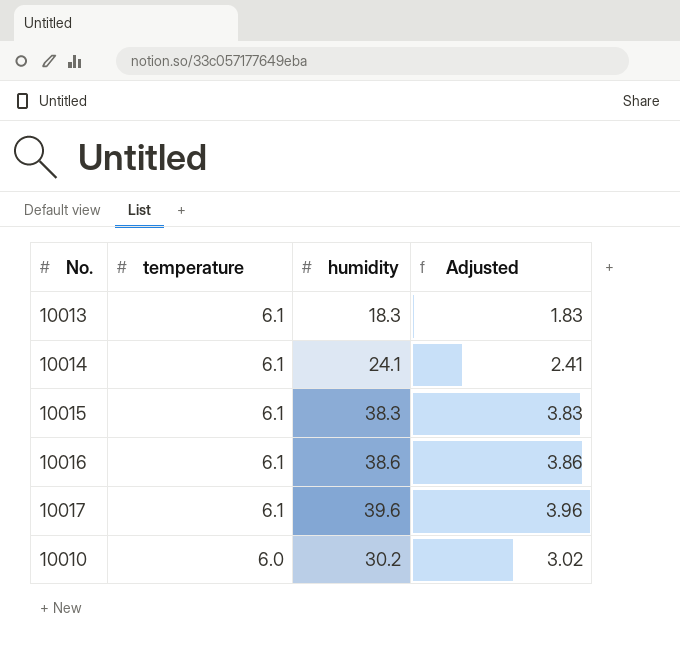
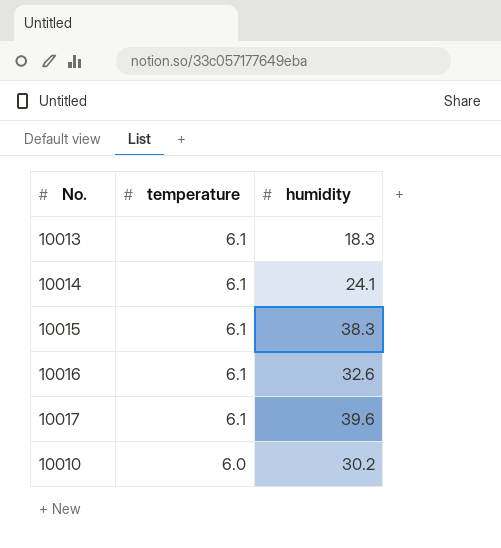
column Adjusted | formula: [humidity] * 0.1 -> none
10016 | humidity: 38.6 -> 32.6

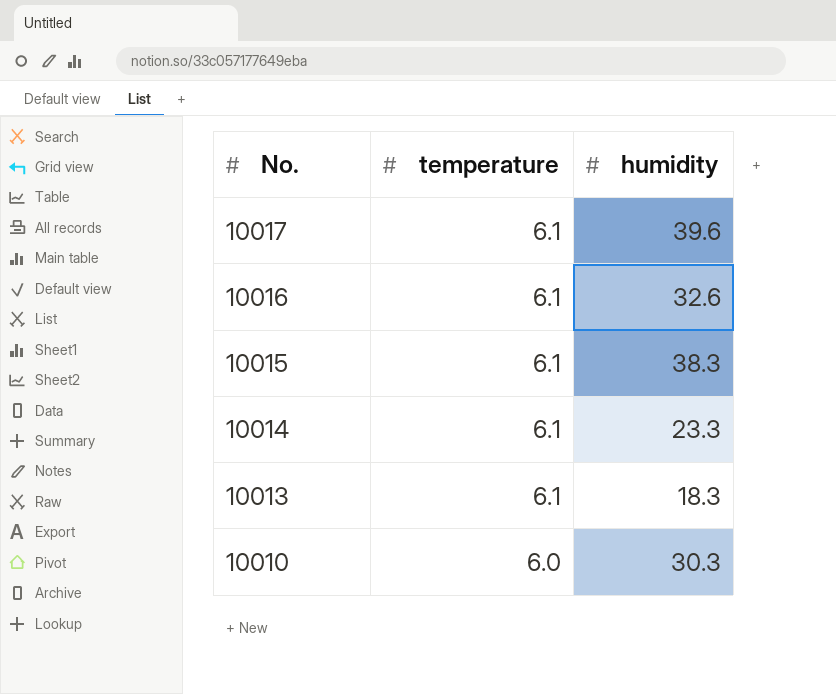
row order: temperature descending -> No. descending
10014 | humidity: 24.1 -> 23.3
10010 | humidity: 30.2 -> 30.3

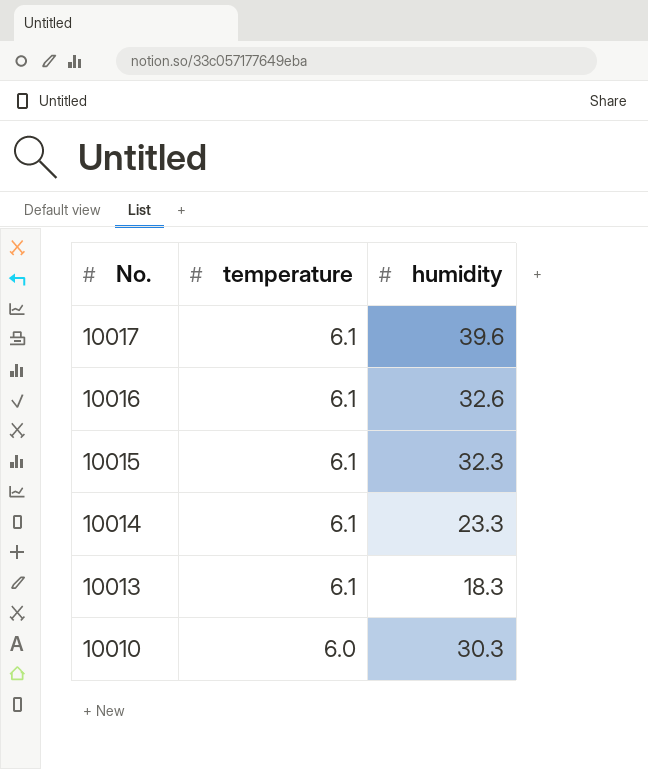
10015 | humidity: 38.3 -> 32.3

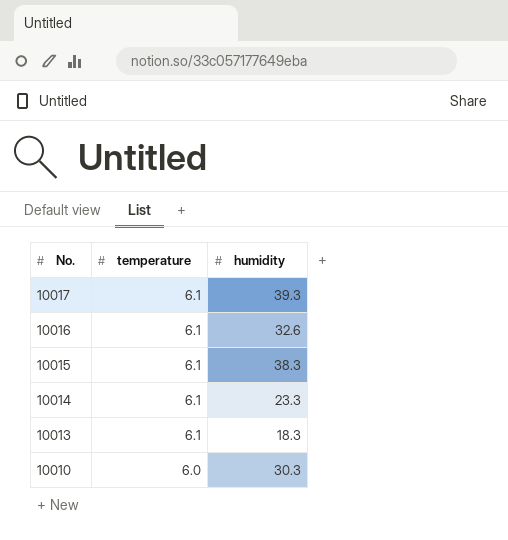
10017 | humidity: 39.6 -> 39.3
10015 | humidity: 32.3 -> 38.3

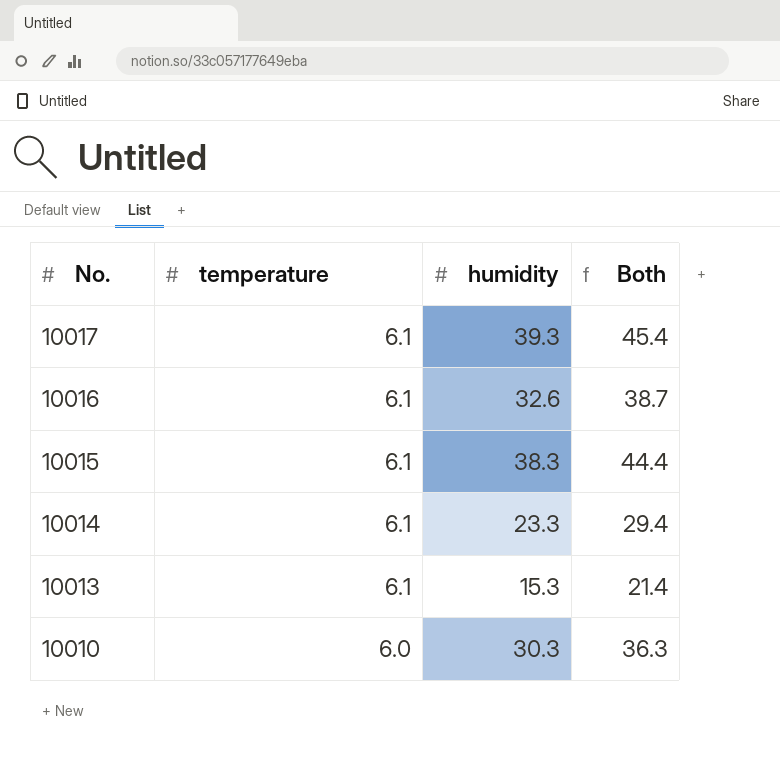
column Both | formula: none -> [temperature] + [humidity]
10013 | humidity: 18.3 -> 15.3

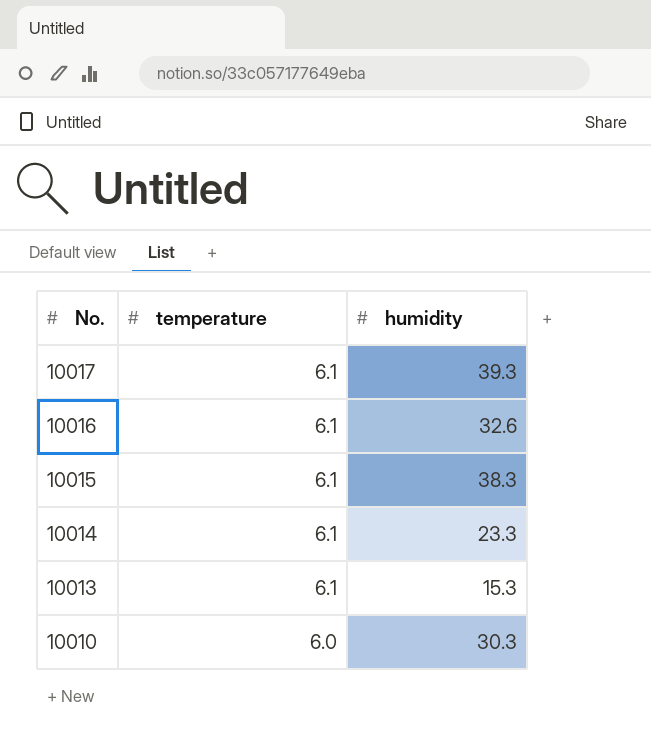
column Both | formula: [temperature] + [humidity] -> none

